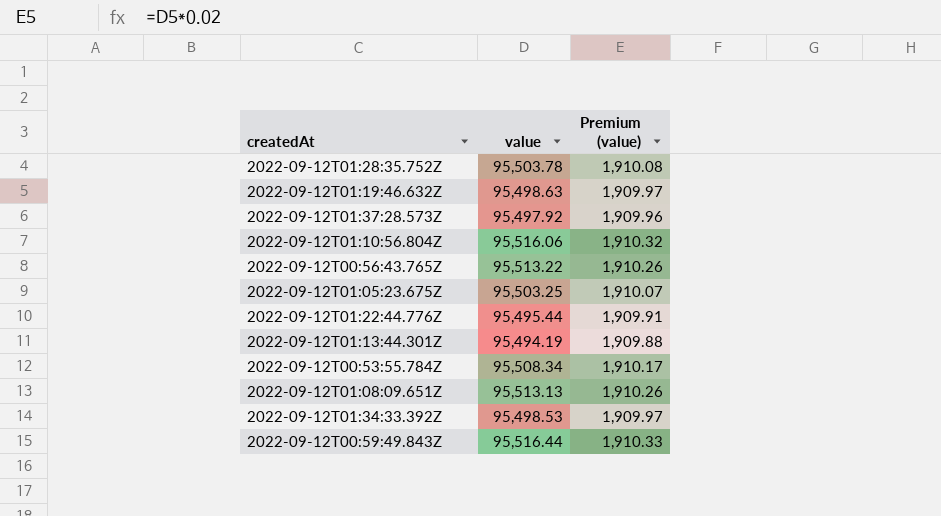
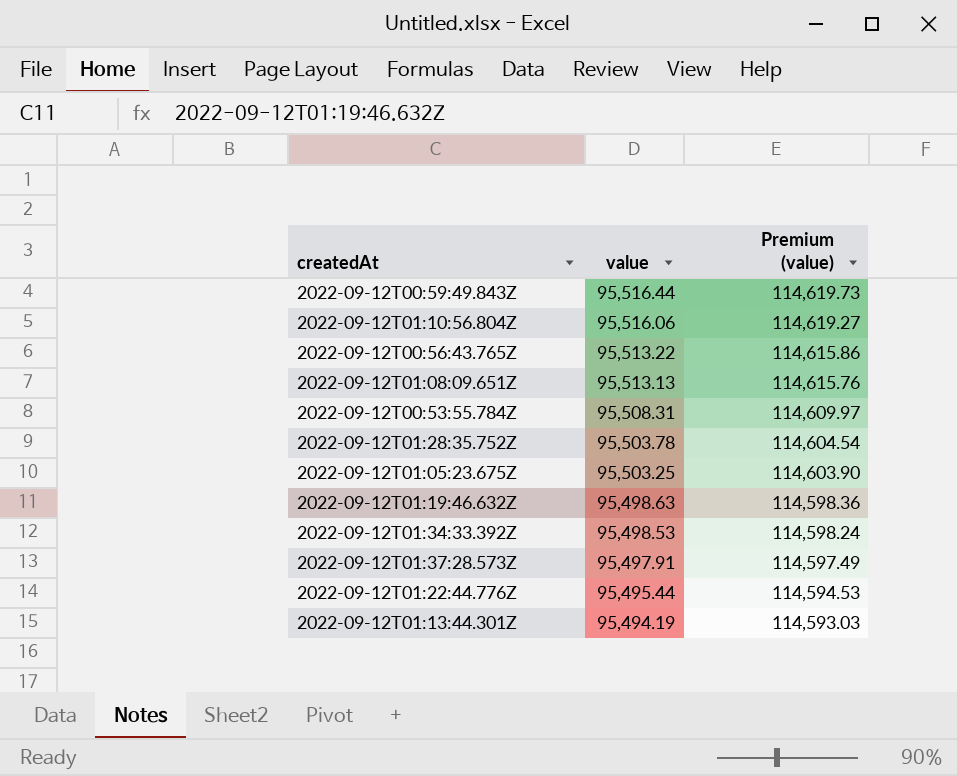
row order: none -> value descending
column Premium (value) | formula: [value] * 0.02 -> [value] * 1.2
2022-09-12T00:53:55.784Z | value: 95,508.34 -> 95,508.31
2022-09-12T01:37:28.573Z | value: 95,497.92 -> 95,497.91

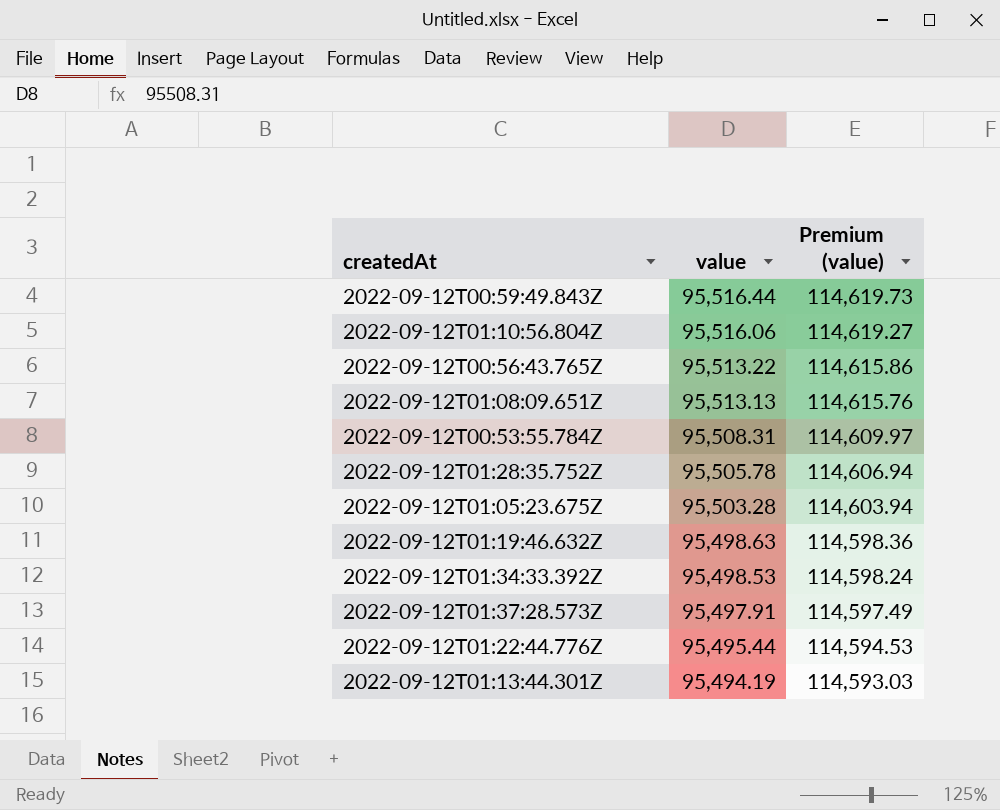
2022-09-12T01:28:35.752Z | value: 95,503.78 -> 95,505.78
2022-09-12T01:28:35.752Z | Premium (value): 114,604.54 -> 114,606.94
2022-09-12T01:05:23.675Z | value: 95,503.25 -> 95,503.28
2022-09-12T01:05:23.675Z | Premium (value): 114,603.90 -> 114,603.94

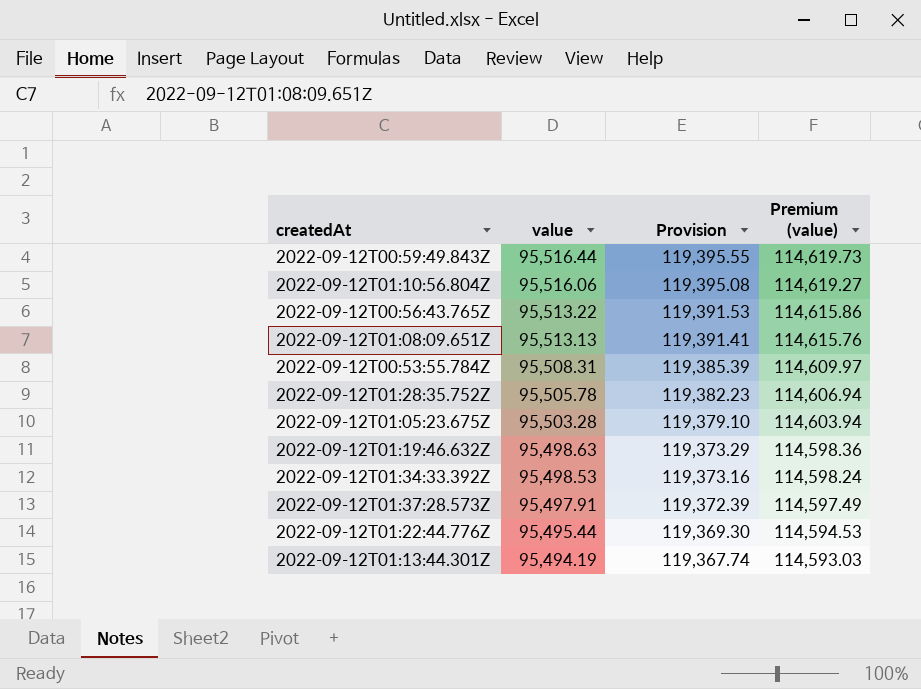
column Provision | formula: none -> [value] * 1.25

